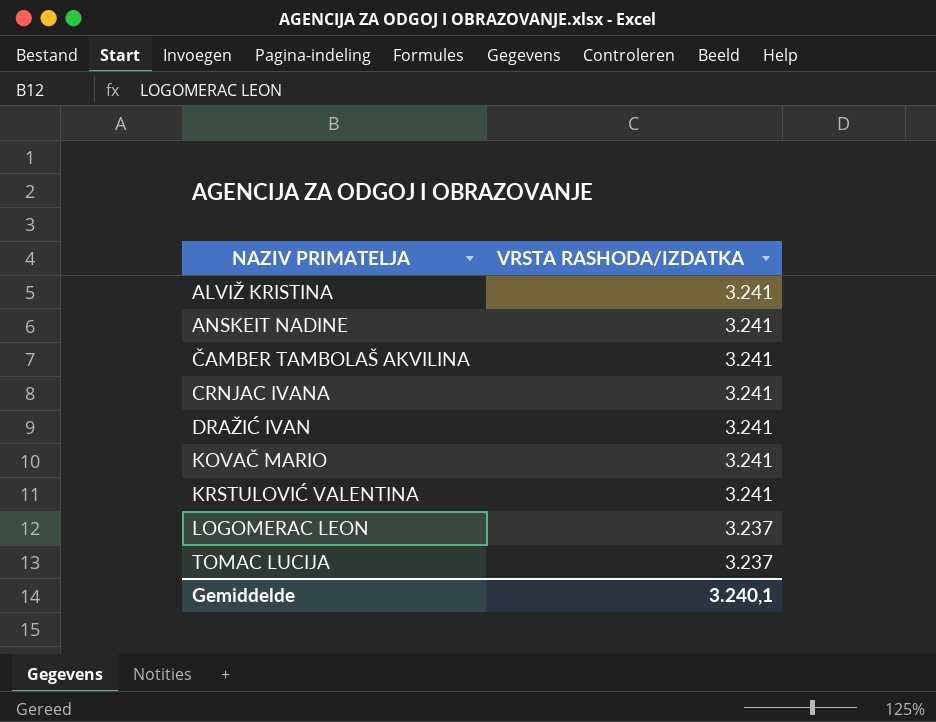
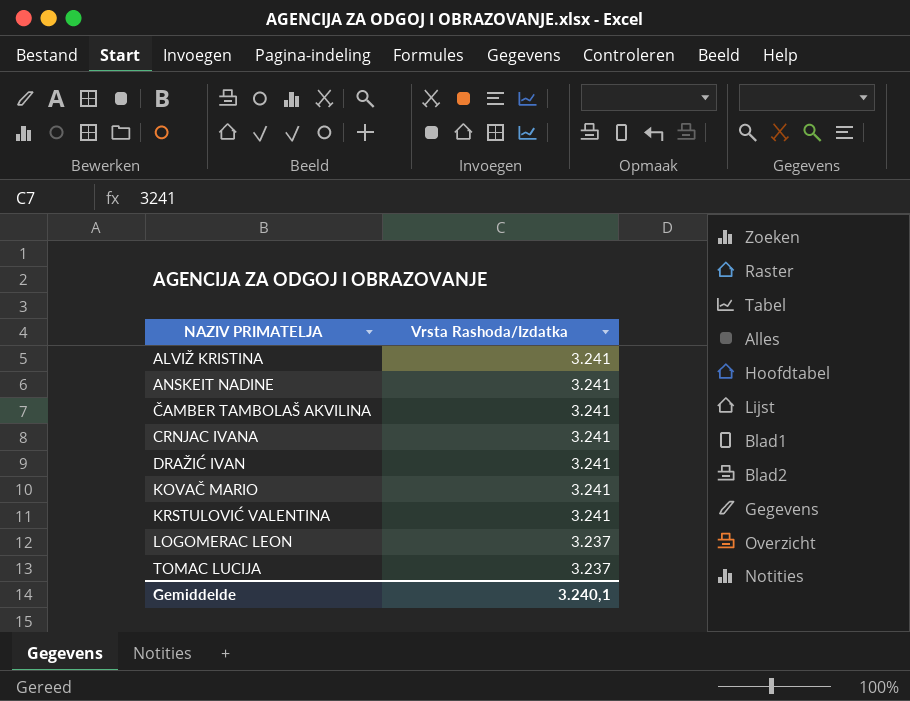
column name: VRSTA RASHODA/IZDATKA -> Vrsta Rashoda/Izdatka

